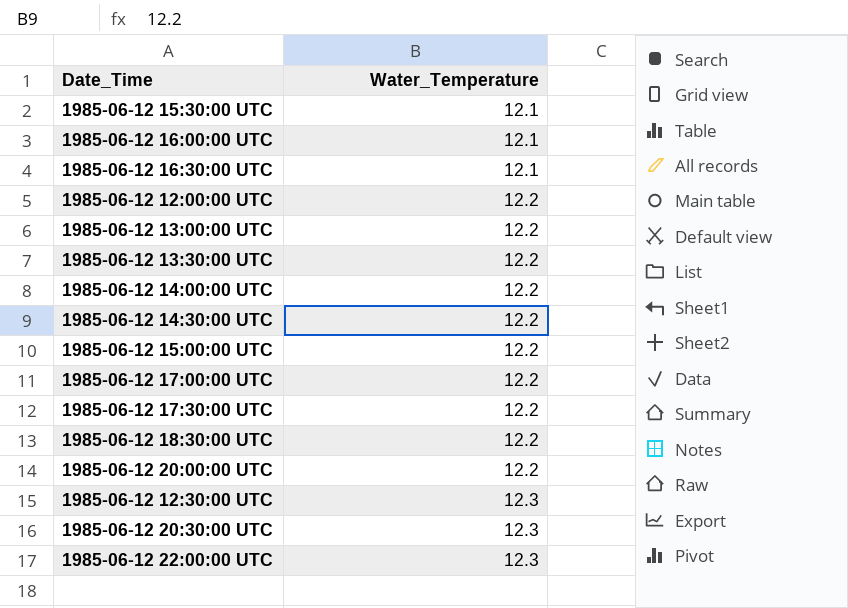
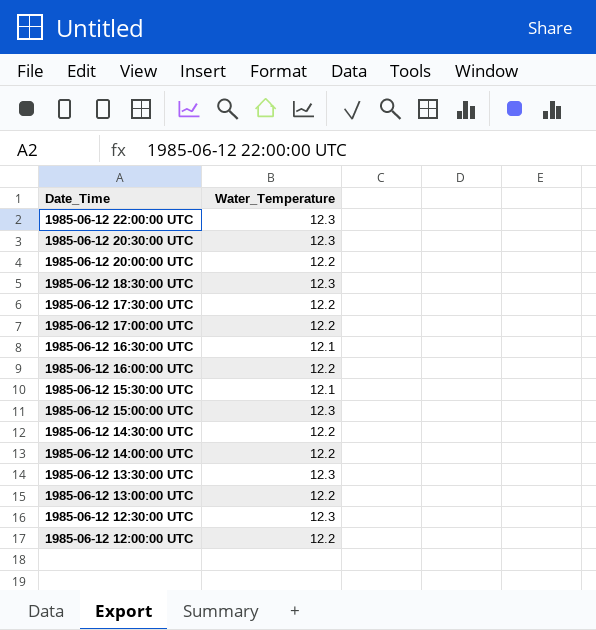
row order: Water_Temperature ascending -> Date_Time descending
1985-06-12 18:30:00 UTC | Water_Temperature: 12.2 -> 12.3
1985-06-12 16:00:00 UTC | Water_Temperature: 12.1 -> 12.2
1985-06-12 15:00:00 UTC | Water_Temperature: 12.2 -> 12.3
1985-06-12 13:30:00 UTC | Water_Temperature: 12.2 -> 12.3

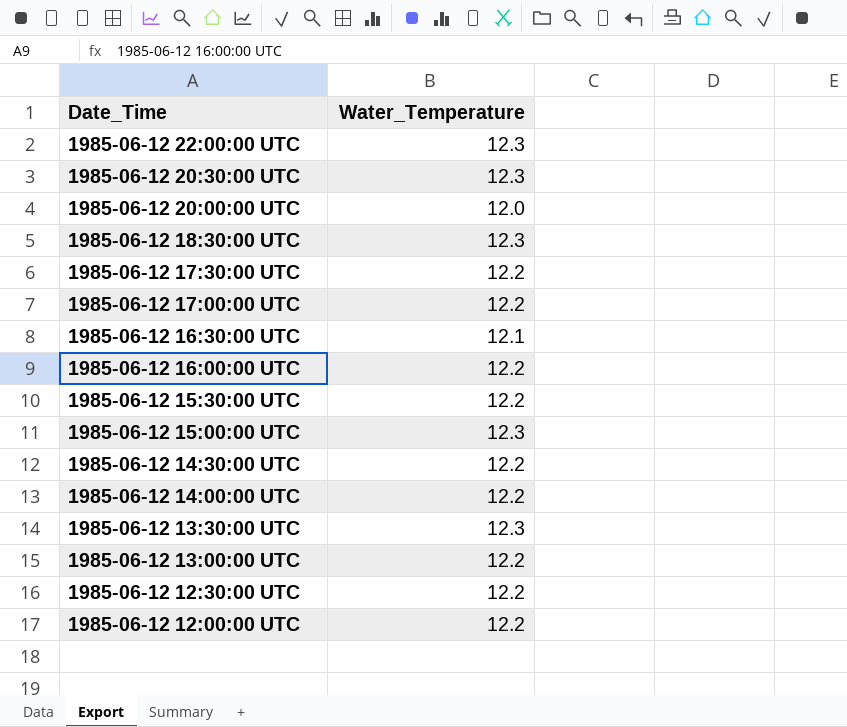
1985-06-12 20:00:00 UTC | Water_Temperature: 12.2 -> 12.0
1985-06-12 15:30:00 UTC | Water_Temperature: 12.1 -> 12.2
1985-06-12 12:30:00 UTC | Water_Temperature: 12.3 -> 12.2

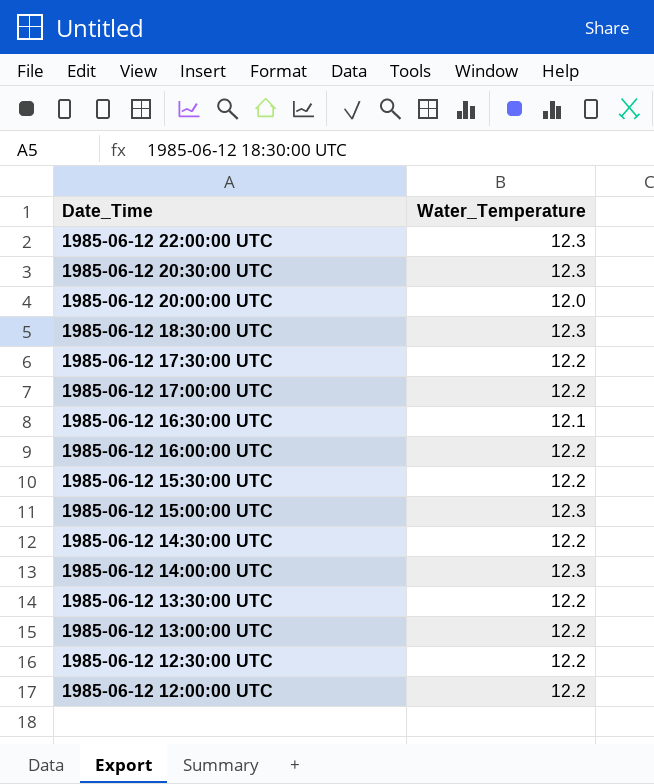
1985-06-12 14:00:00 UTC | Water_Temperature: 12.2 -> 12.3
1985-06-12 13:30:00 UTC | Water_Temperature: 12.3 -> 12.2

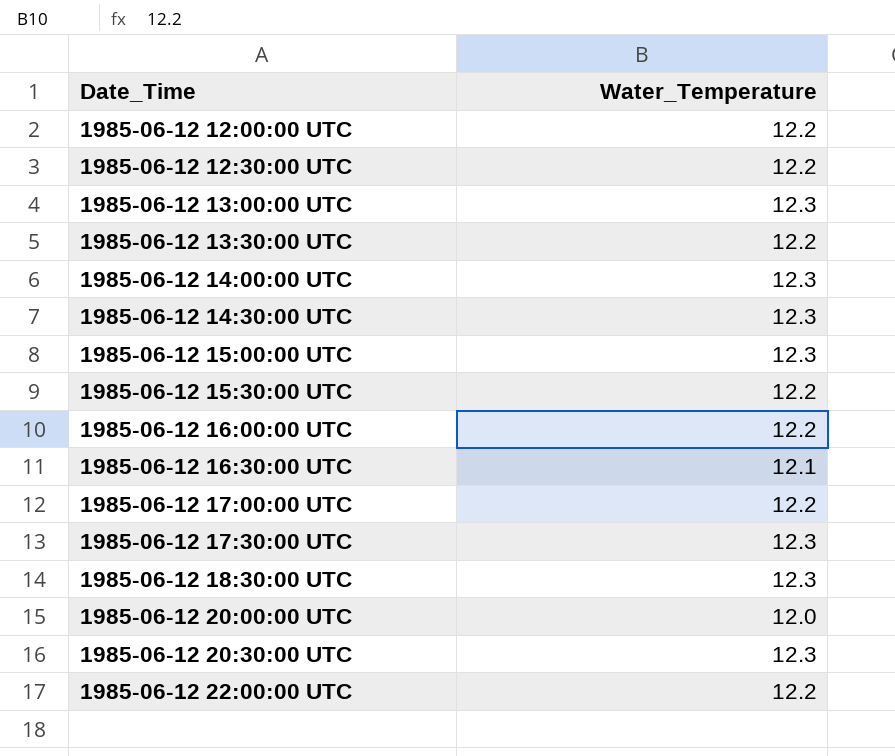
row order: Date_Time descending -> Date_Time ascending
1985-06-12 13:00:00 UTC | Water_Temperature: 12.2 -> 12.3
1985-06-12 14:30:00 UTC | Water_Temperature: 12.2 -> 12.3
1985-06-12 17:30:00 UTC | Water_Temperature: 12.2 -> 12.3
1985-06-12 22:00:00 UTC | Water_Temperature: 12.3 -> 12.2

